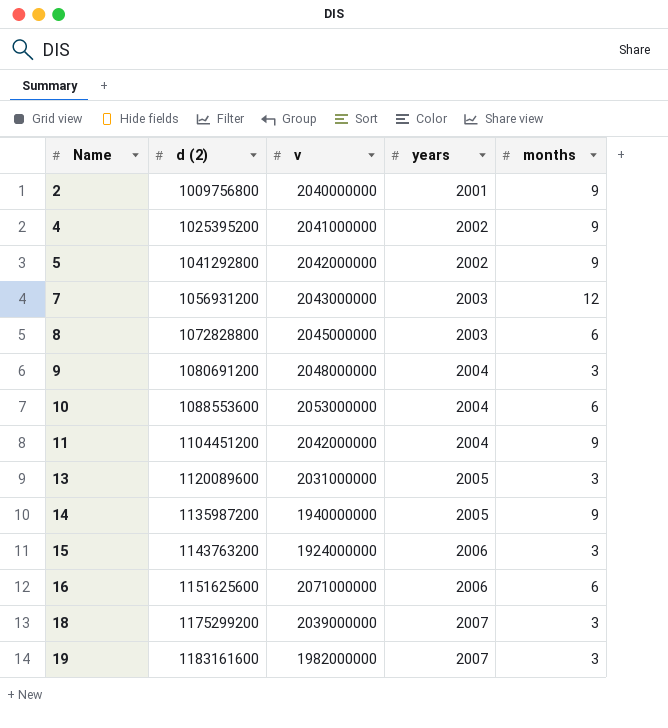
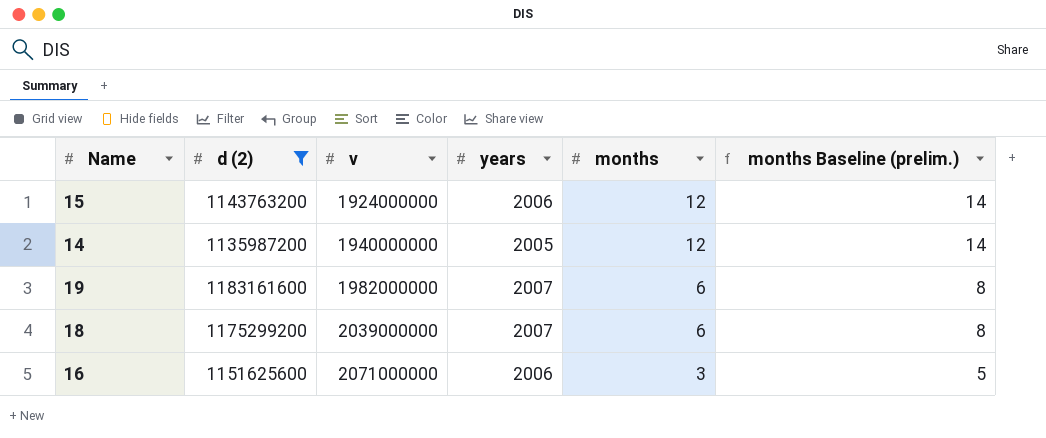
filter: none -> d (2) >= 1135987200
row order: Name ascending -> v ascending
column months Baseline (prelim.) | formula: none -> [months] + 2
15 | months: 3 -> 12
14 | months: 9 -> 12
19 | months: 3 -> 6
18 | months: 3 -> 6
16 | months: 6 -> 3

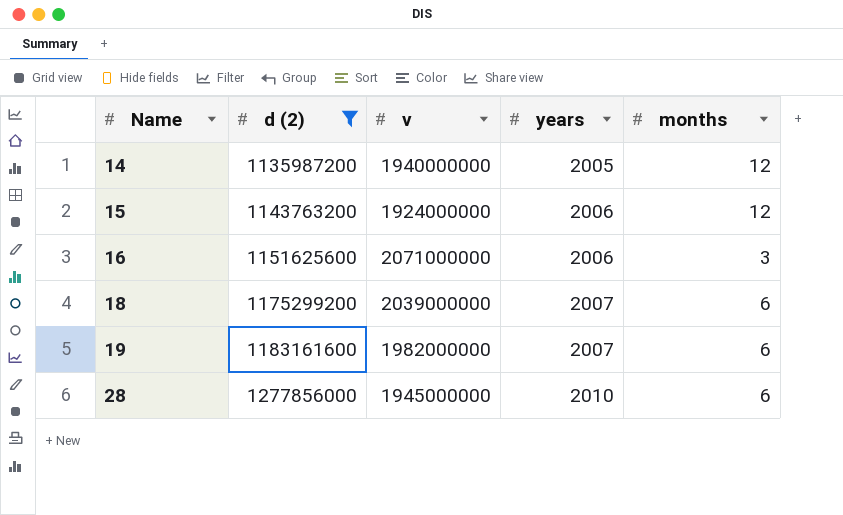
row order: v ascending -> Name ascending
column months Baseline (prelim.) | formula: [months] + 2 -> none
row 28: none -> 1277856000 | 1945000000 | 2010 | 6

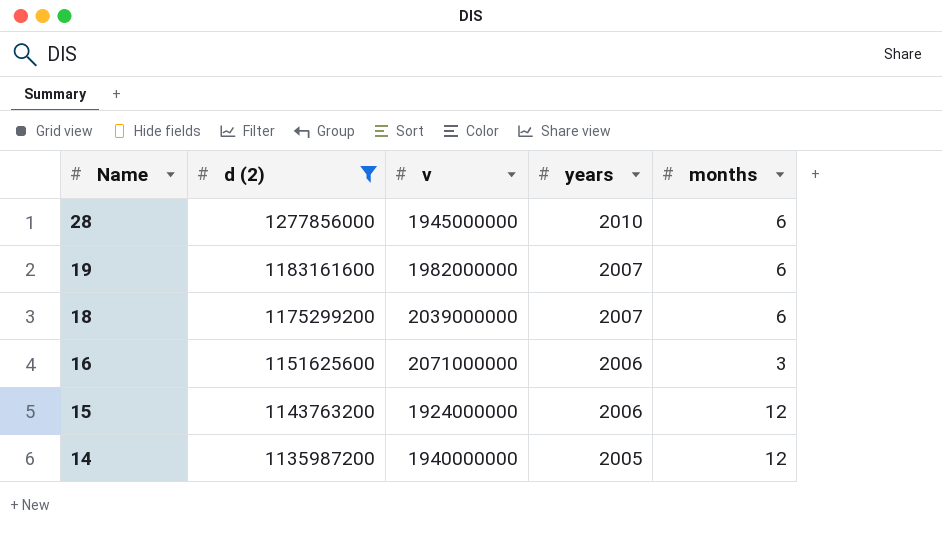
row order: Name ascending -> Name descending

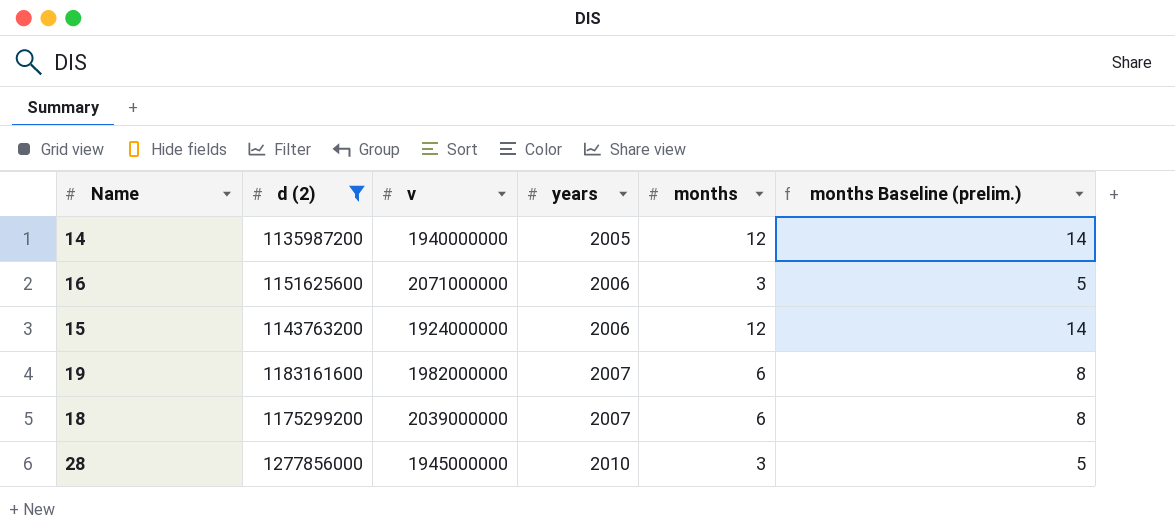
row order: Name descending -> years ascending
column months Baseline (prelim.) | formula: none -> [months] + 2
28 | months: 6 -> 3

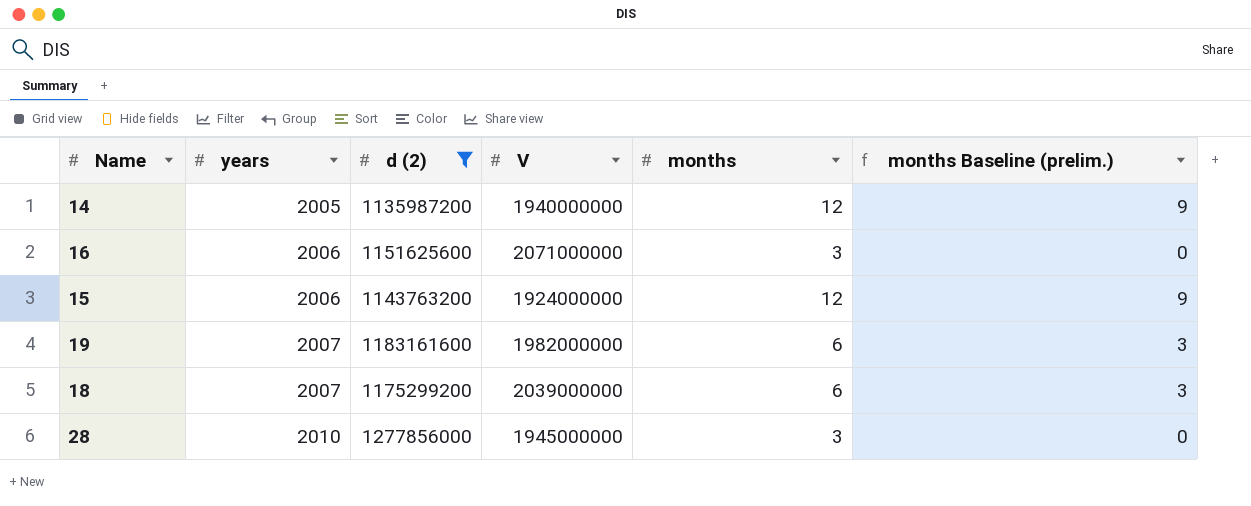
column years | position: 4 -> 2
column name: v -> V
column months Baseline (prelim.) | formula: [months] + 2 -> [months] - 3

